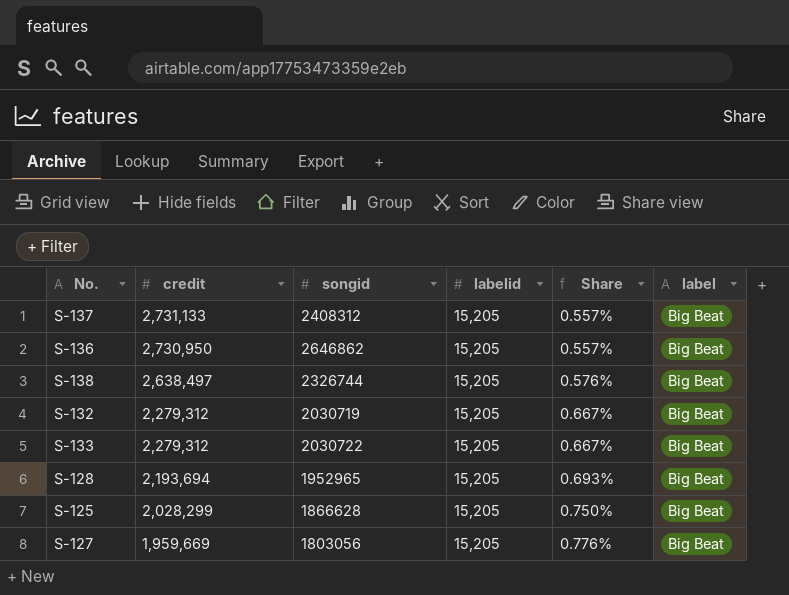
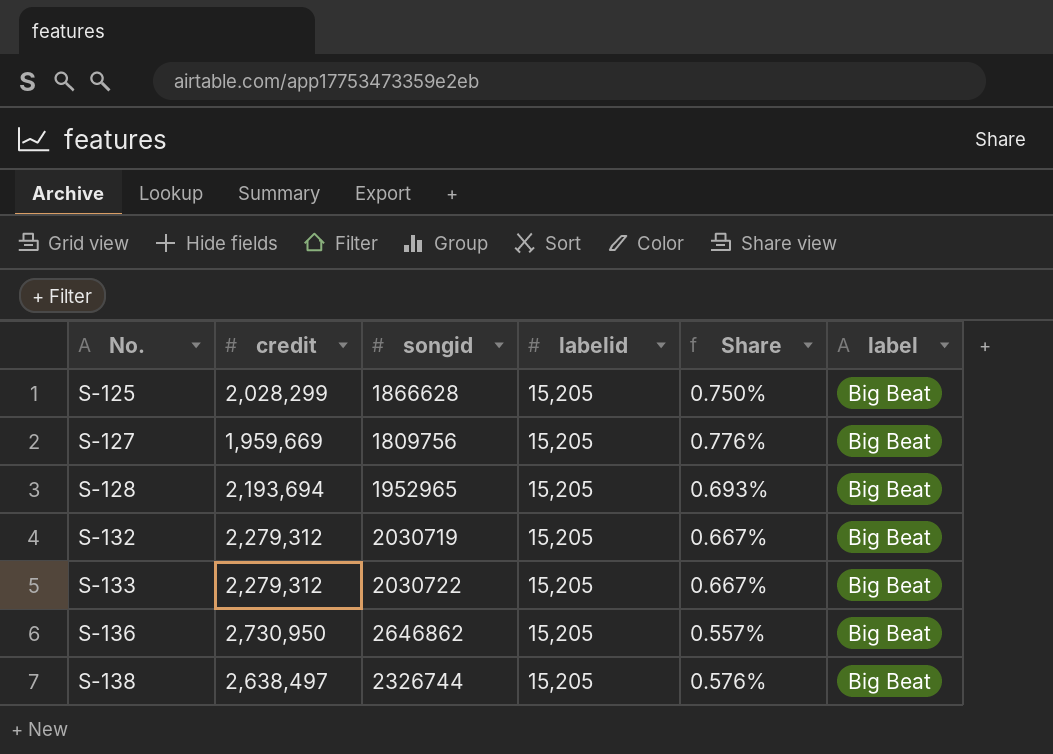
row order: credit descending -> No. ascending
row S-137: 2,731,133 | 2408312 | 15,205 | 0.557% | Big Beat -> none
S-127 | songid: 1803056 -> 1809756

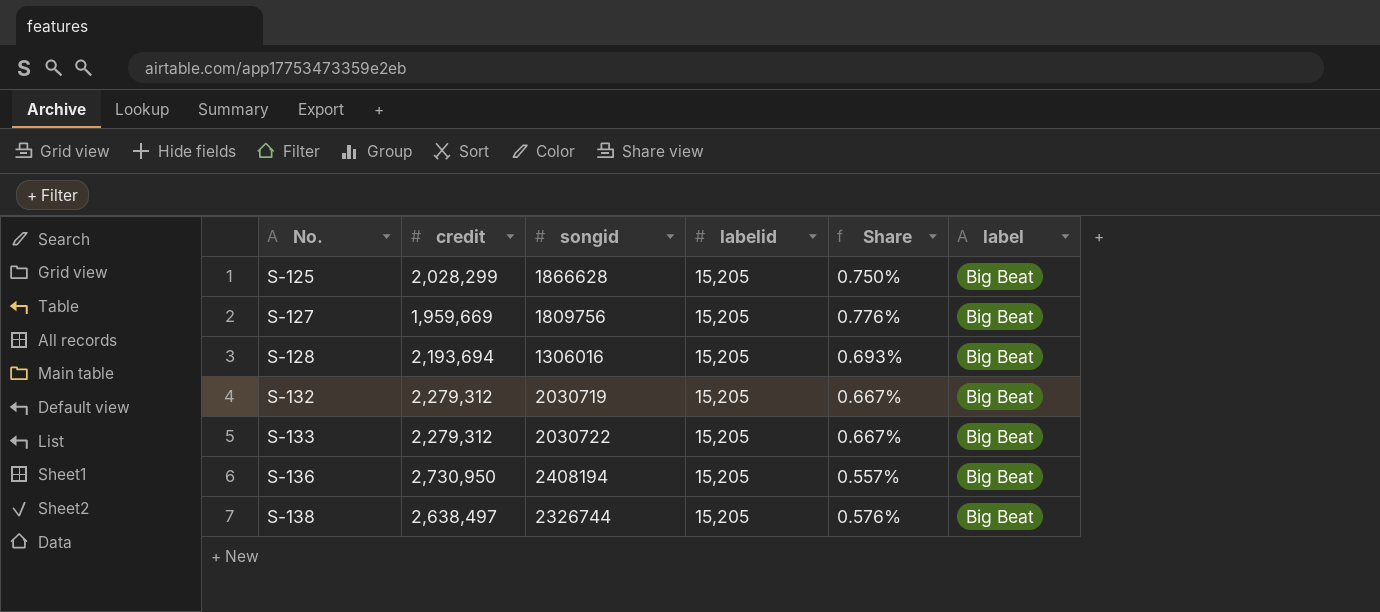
S-128 | songid: 1952965 -> 1306016
S-136 | songid: 2646862 -> 2408194

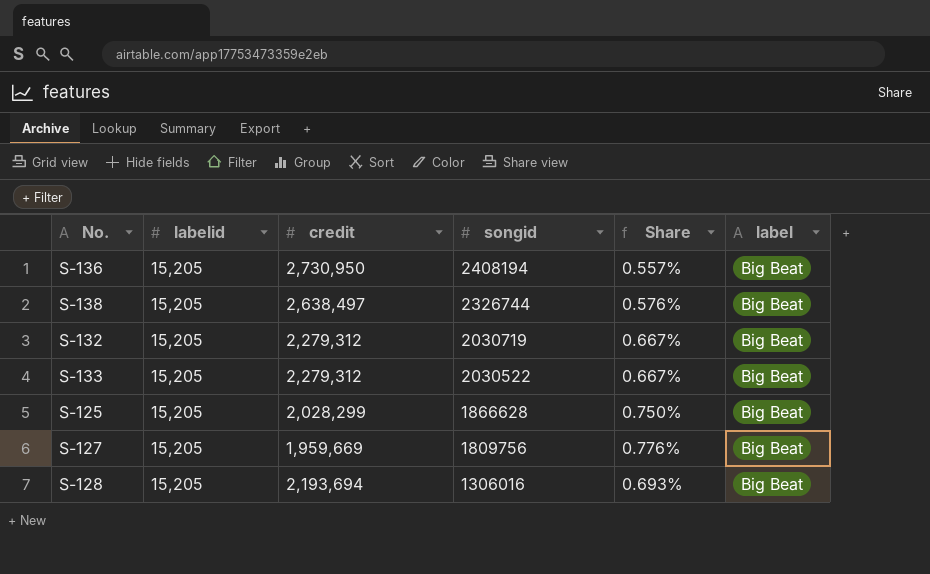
row order: No. ascending -> songid descending
column labelid | position: 4 -> 2
S-133 | songid: 2030722 -> 2030522

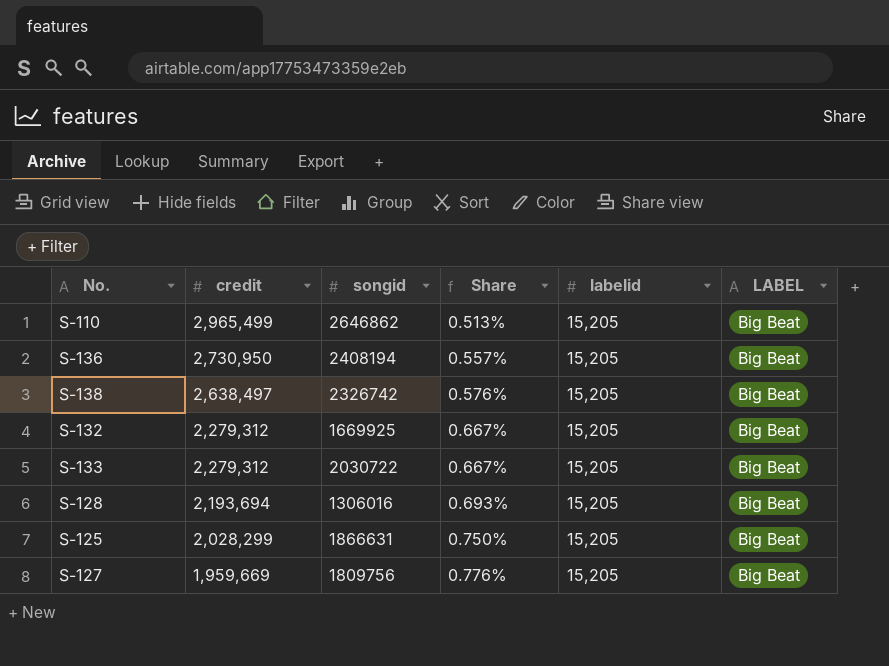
row order: songid descending -> credit descending
column labelid | position: 2 -> 5
column name: label -> LABEL
row S-110: none -> 2,965,499 | 2646862 | 0.513% | 15,205 | Big Beat
S-138 | songid: 2326744 -> 2326742
S-132 | songid: 2030719 -> 1669925
S-133 | songid: 2030522 -> 2030722
S-125 | songid: 1866628 -> 1866631

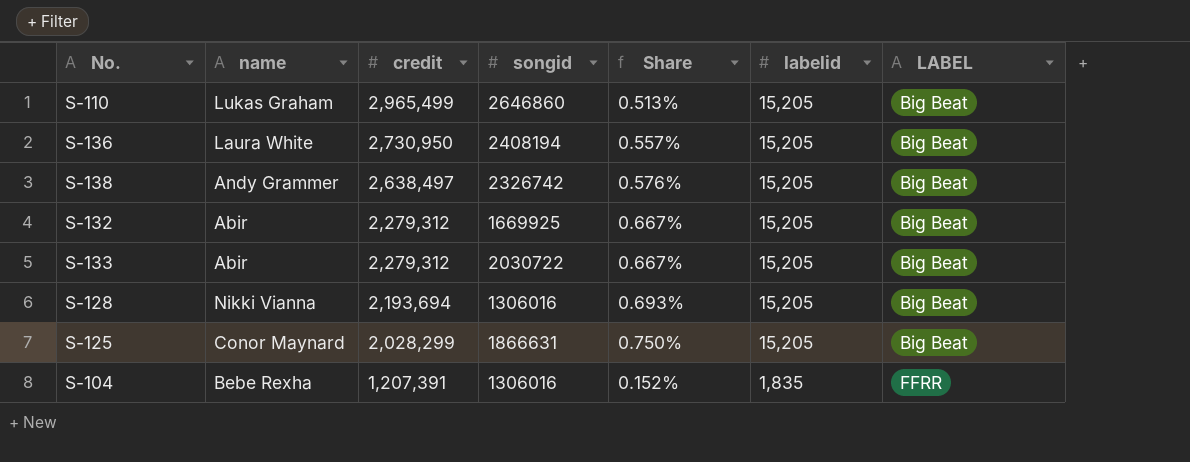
column name | position: none -> 2
row S-127: 1,959,669 | 1809756 | 0.776% | 15,205 | Big Beat -> none
S-110 | songid: 2646862 -> 2646860
row S-104: none -> Bebe Rexha | 1,207,391 | 1306016 | 0.152% | 1,835 | FFRR

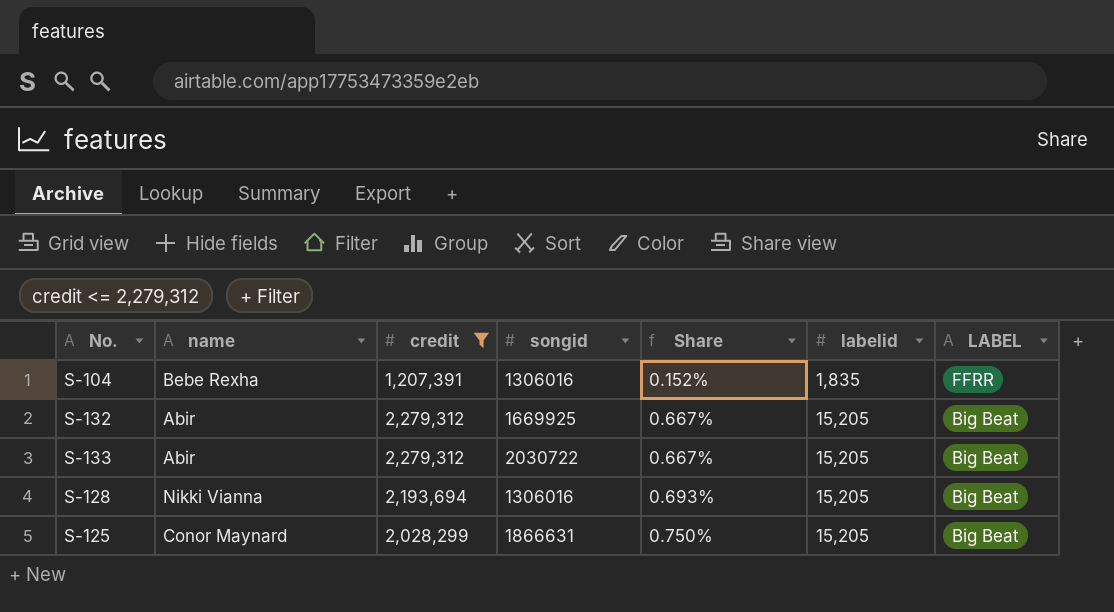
filter: none -> credit <= 2,279,312
row order: credit descending -> Share ascending

